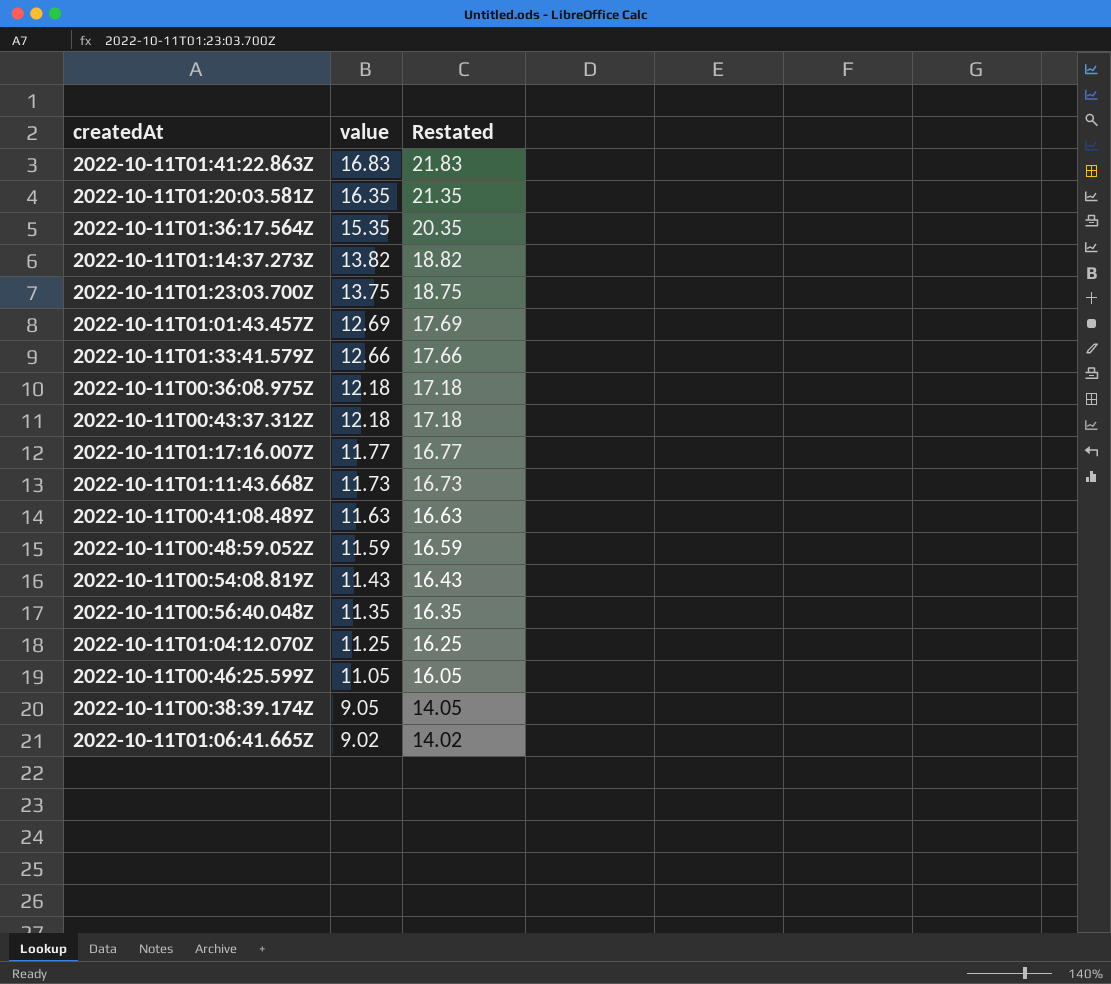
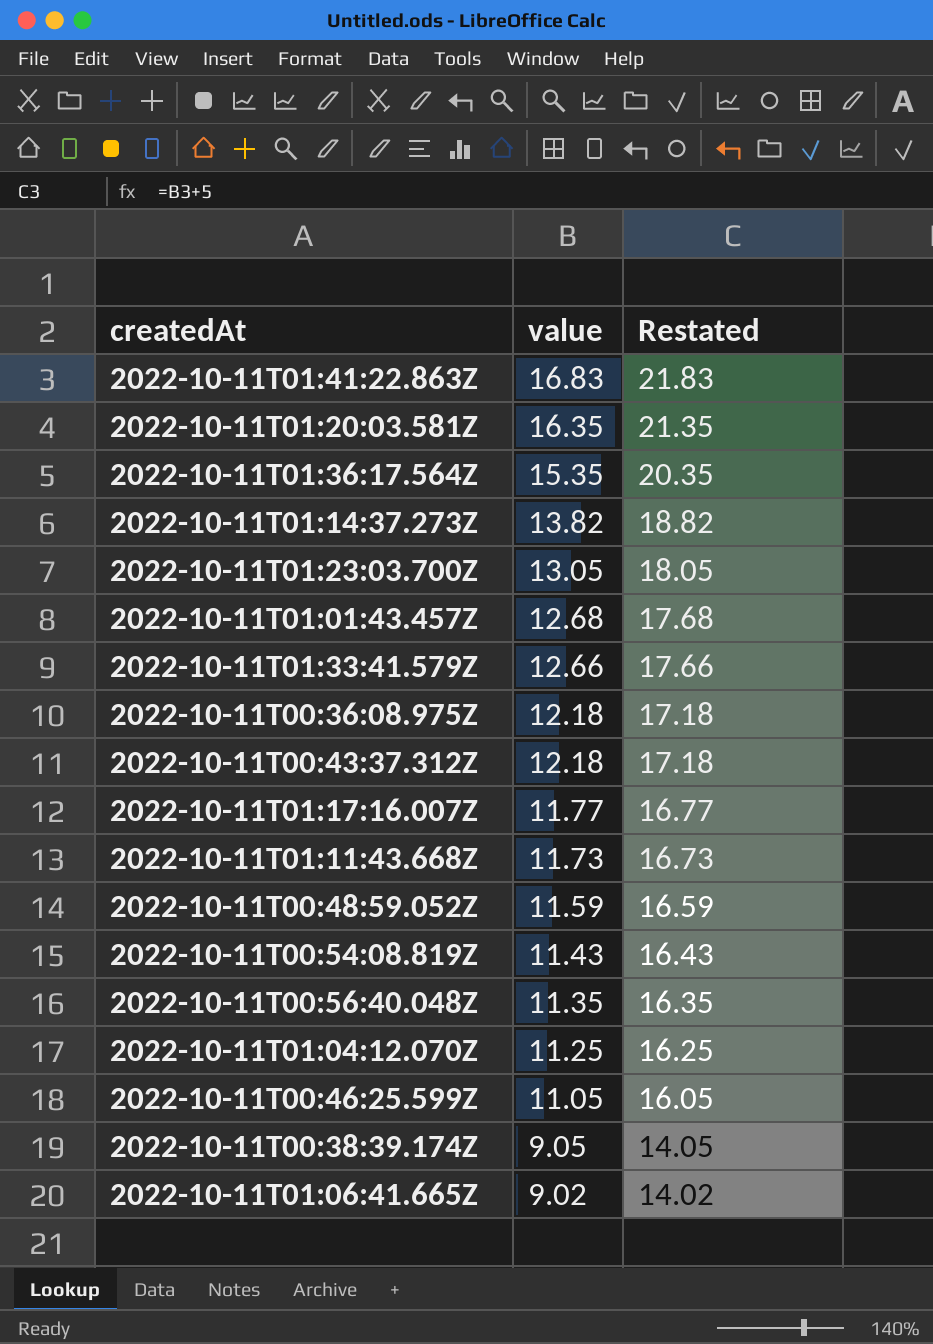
row 2022-10-11T00:41:08.489Z: 11.63 | 16.63 -> none
2022-10-11T01:23:03.700Z | value: 13.75 -> 13.05
2022-10-11T01:23:03.700Z | Restated: 18.75 -> 18.05
2022-10-11T01:01:43.457Z | value: 12.69 -> 12.68
2022-10-11T01:01:43.457Z | Restated: 17.69 -> 17.68

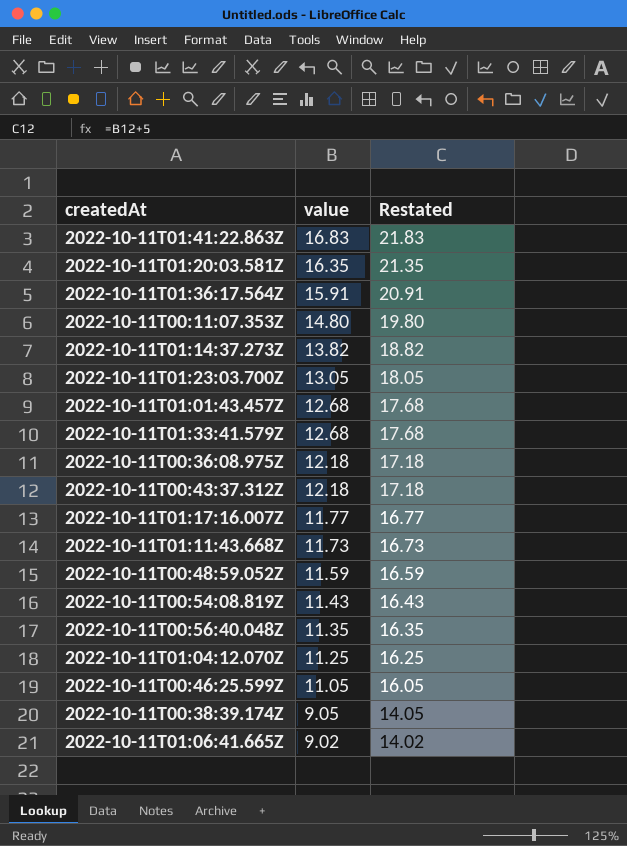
2022-10-11T01:36:17.564Z | value: 15.35 -> 15.91
2022-10-11T01:36:17.564Z | Restated: 20.35 -> 20.91
row 2022-10-11T00:11:07.353Z: none -> 14.80 | 19.80
2022-10-11T01:33:41.579Z | value: 12.66 -> 12.68
2022-10-11T01:33:41.579Z | Restated: 17.66 -> 17.68

